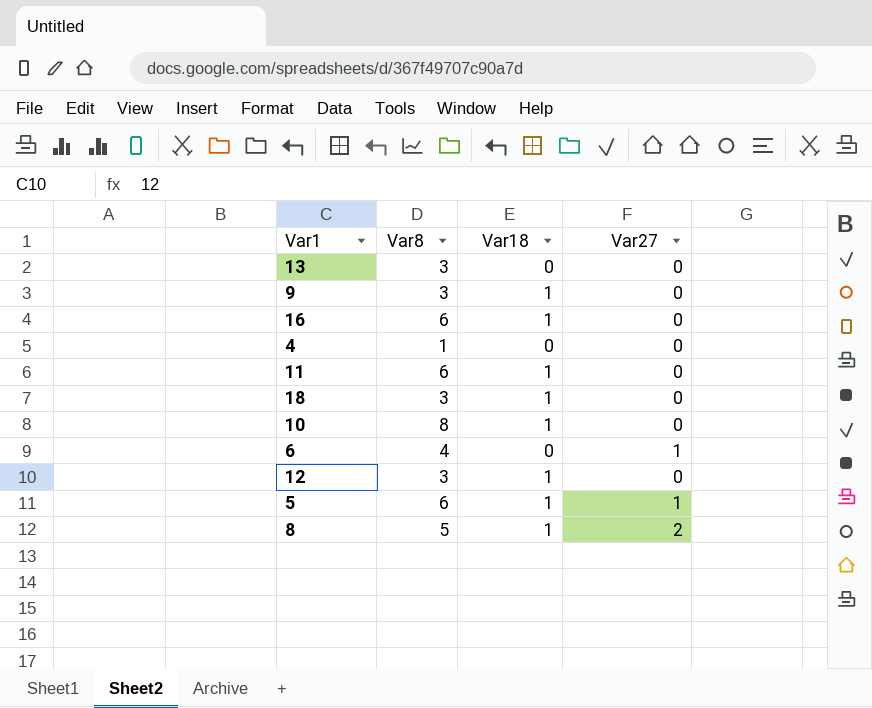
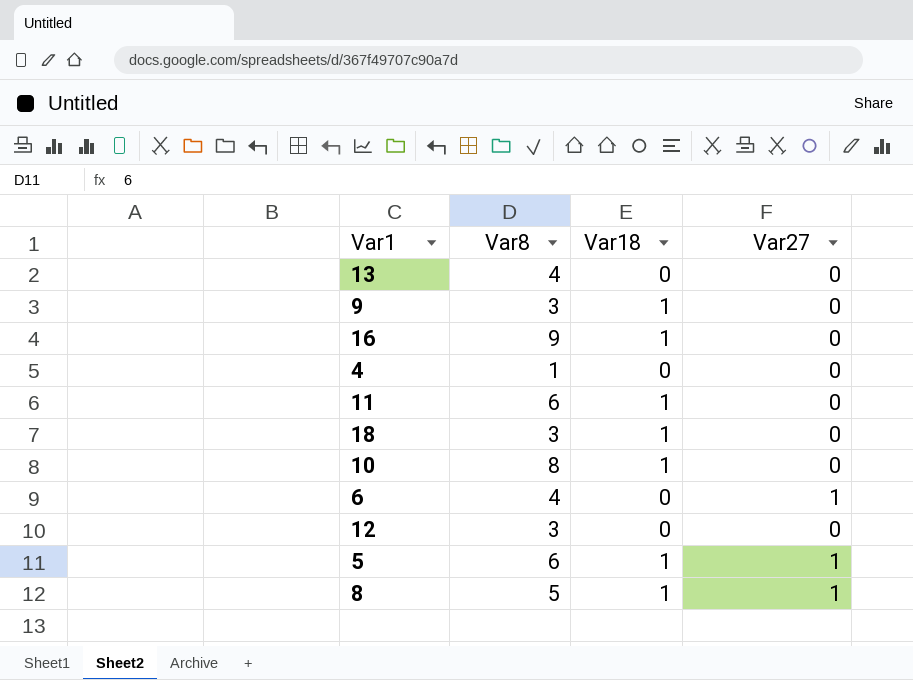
13 | Var8: 3 -> 4
16 | Var8: 6 -> 9
12 | Var18: 1 -> 0
8 | Var27: 2 -> 1

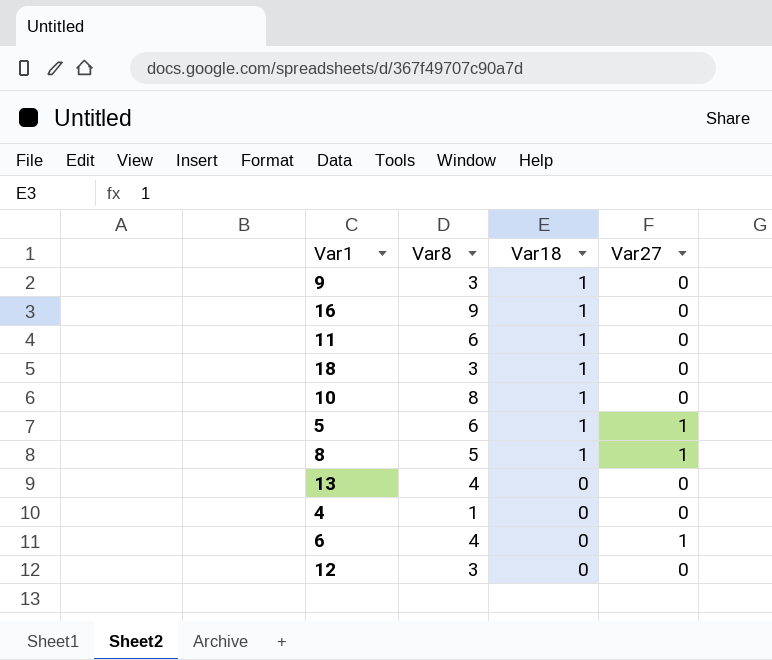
row order: none -> Var18 descending

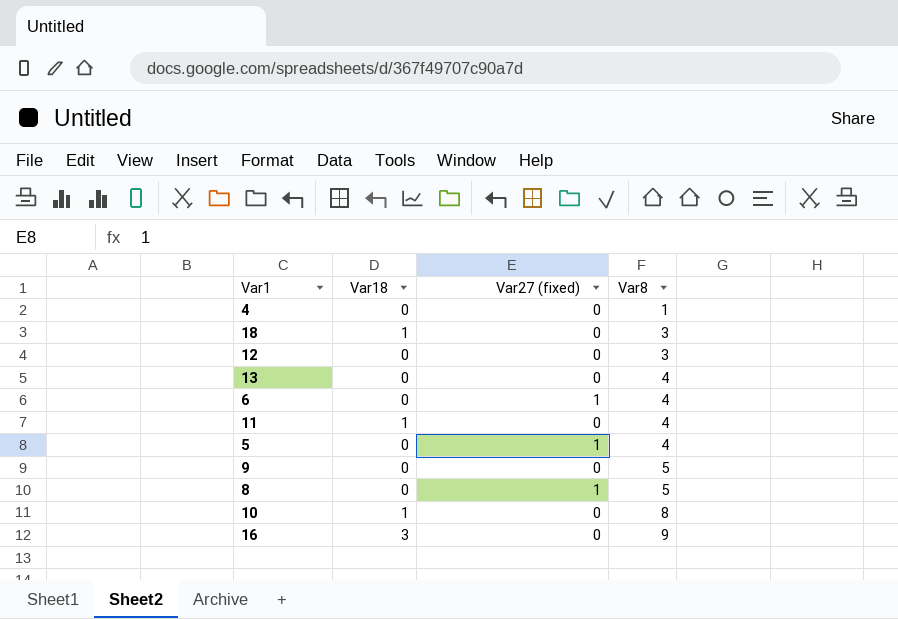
row order: Var18 descending -> Var8 ascending
column name: Var27 -> Var27 (fixed)
column Var8 | position: 2 -> 4
11 | Var8: 6 -> 4
5 | Var18: 1 -> 0
5 | Var8: 6 -> 4
9 | Var18: 1 -> 0
9 | Var8: 3 -> 5
8 | Var18: 1 -> 0
16 | Var18: 1 -> 3

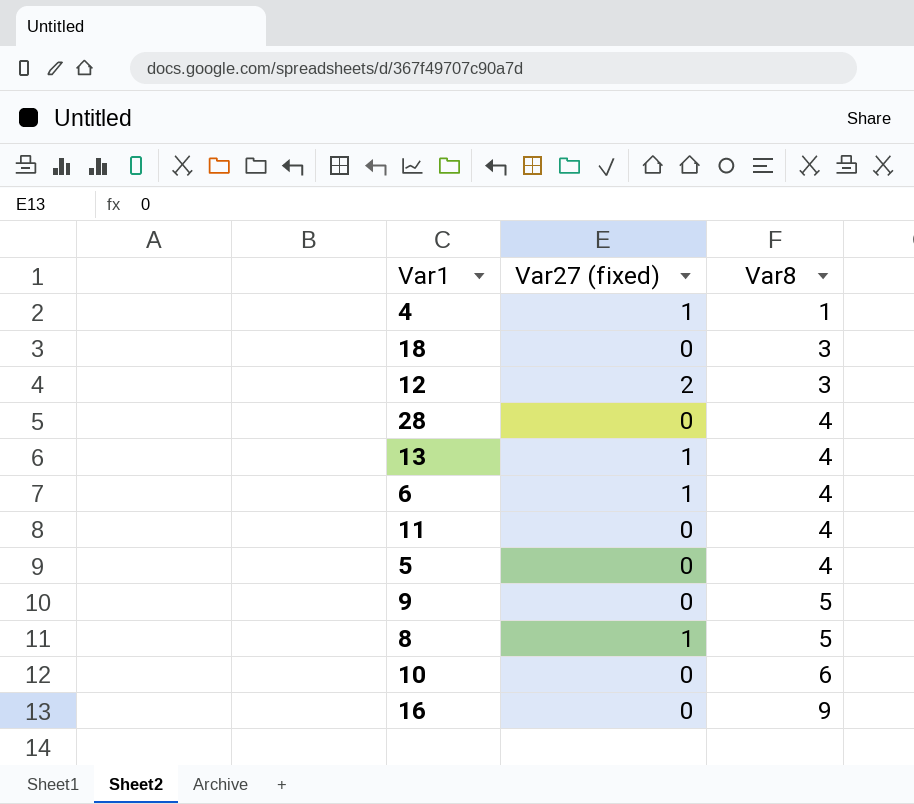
column Var18 | position: 2 -> none
4 | Var27 (fixed): 0 -> 1
12 | Var27 (fixed): 0 -> 2
row 28: none -> 0 | 4
13 | Var27 (fixed): 0 -> 1
5 | Var27 (fixed): 1 -> 0
10 | Var8: 8 -> 6

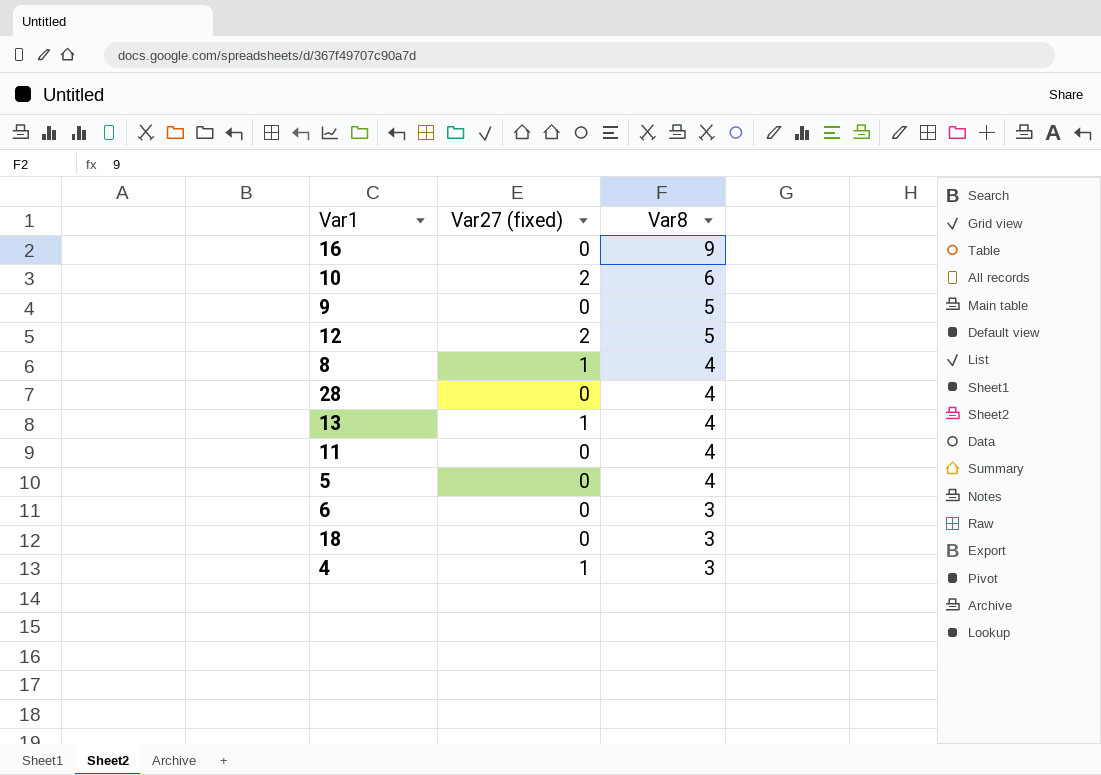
row order: Var8 ascending -> Var8 descending
10 | Var27 (fixed): 0 -> 2
12 | Var8: 3 -> 5
8 | Var8: 5 -> 4
6 | Var27 (fixed): 1 -> 0
6 | Var8: 4 -> 3
4 | Var8: 1 -> 3

